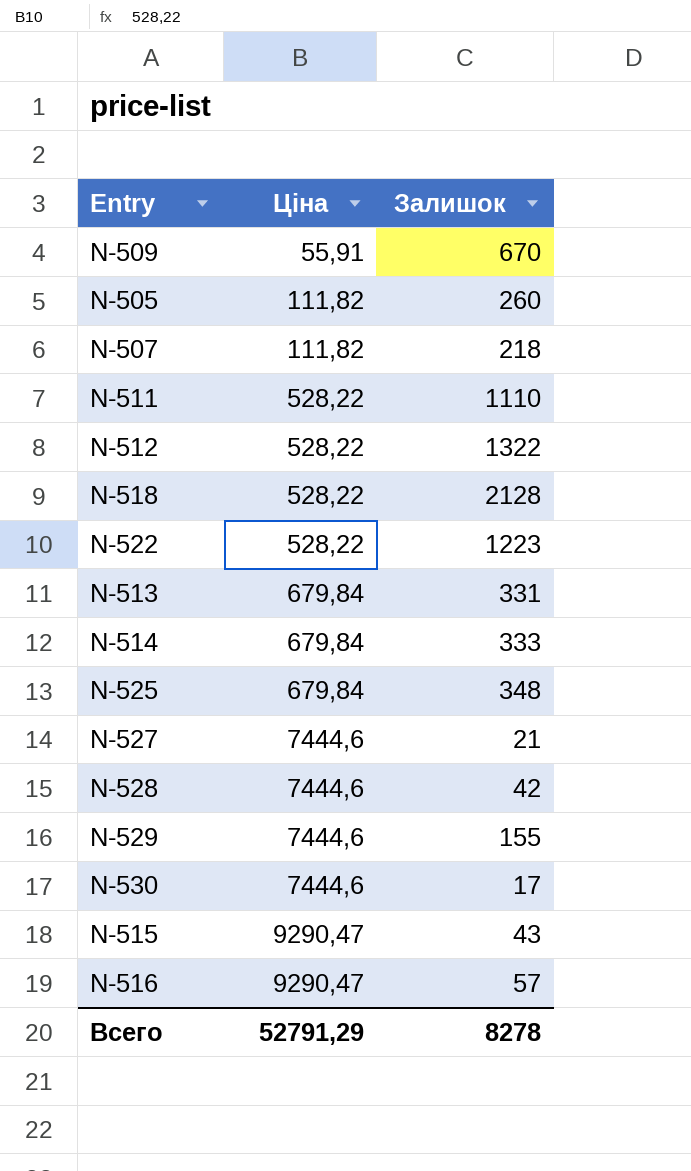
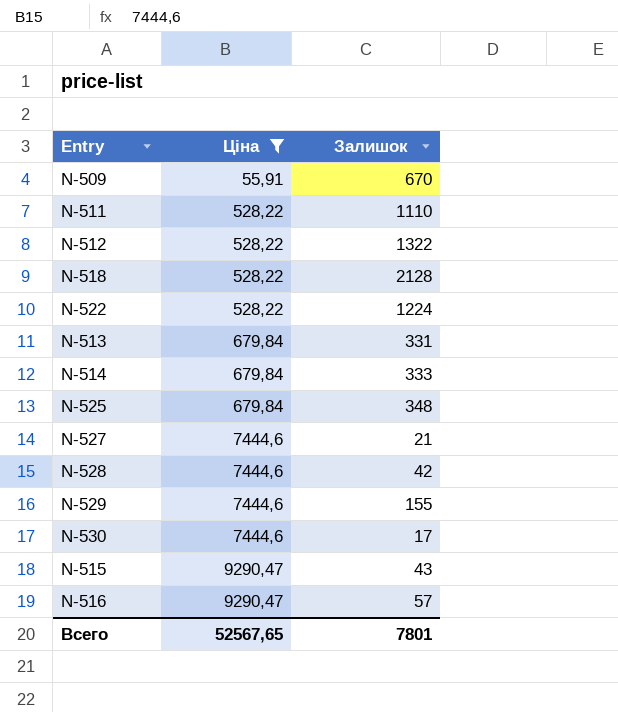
filter: none -> Ціна != 111,82
N-522 | Залишок: 1223 -> 1224
Всего | Ціна: 52791,29 -> 52567,65
Всего | Залишок: 8278 -> 7801

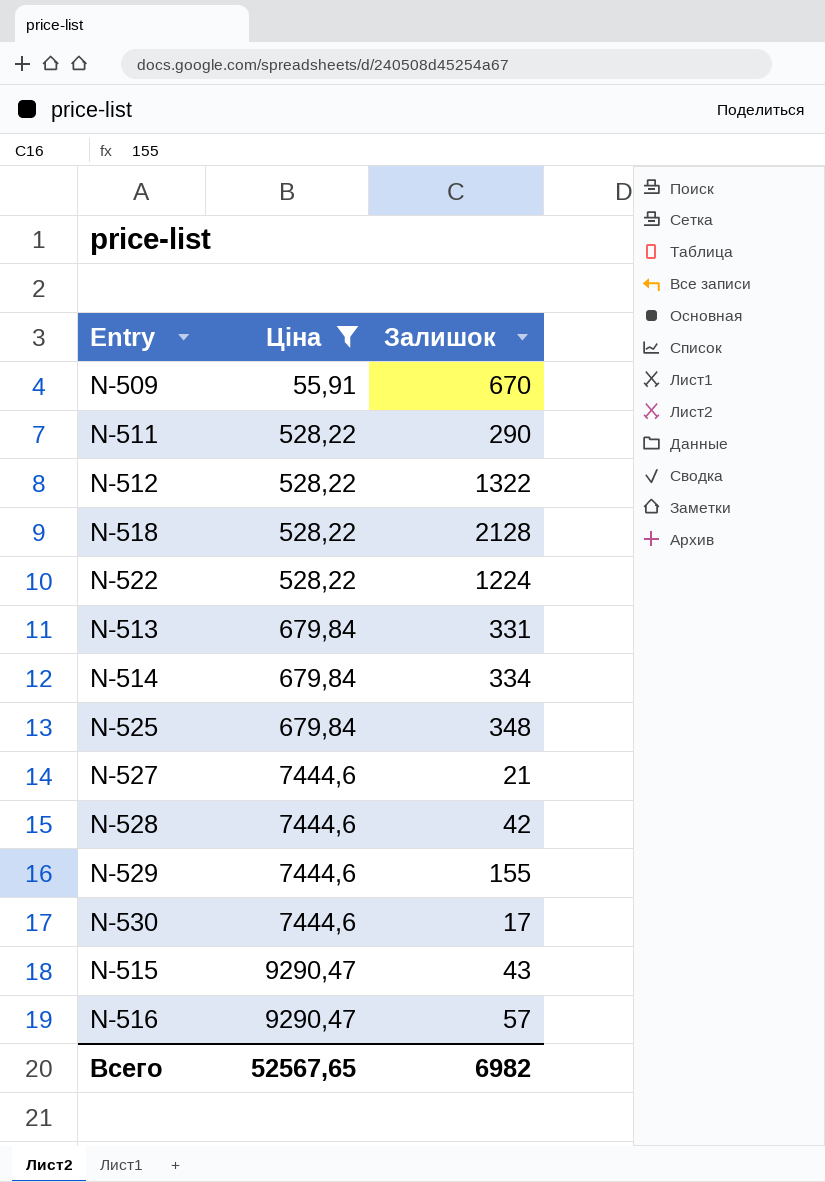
N-511 | Залишок: 1110 -> 290
N-514 | Залишок: 333 -> 334
Всего | Залишок: 7801 -> 6982

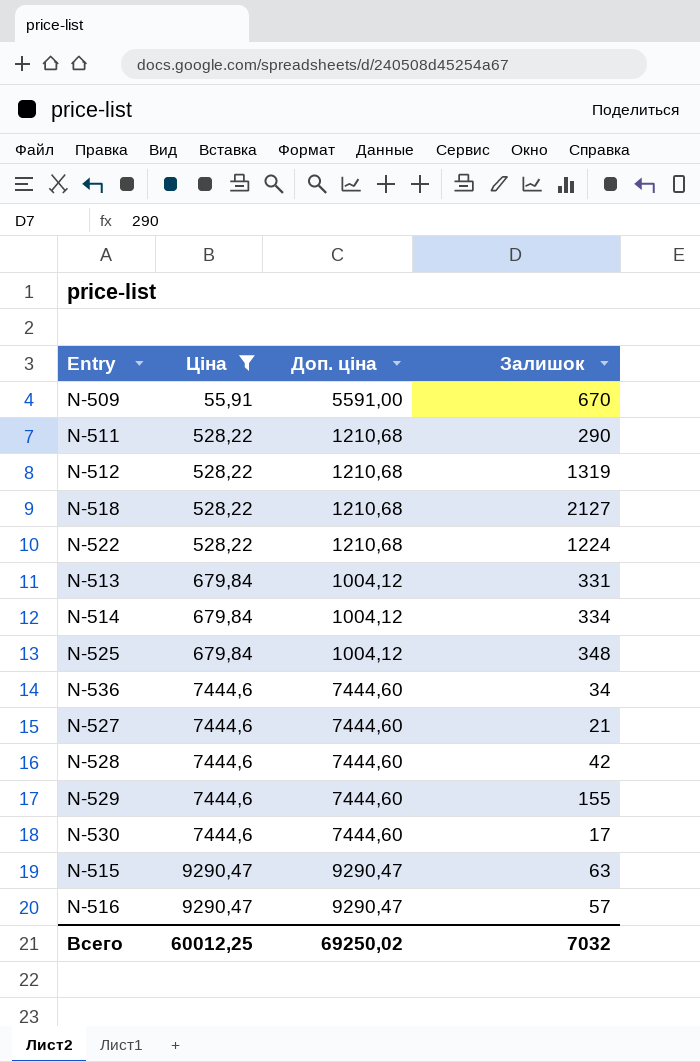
column Доп. ціна | position: none -> 3
N-512 | Залишок: 1322 -> 1319
N-518 | Залишок: 2128 -> 2127
row N-536: none -> 7444,6 | 7444,60 | 34
N-515 | Залишок: 43 -> 63
Всего | Ціна: 52567,65 -> 60012,25
Всего | Залишок: 6982 -> 7032

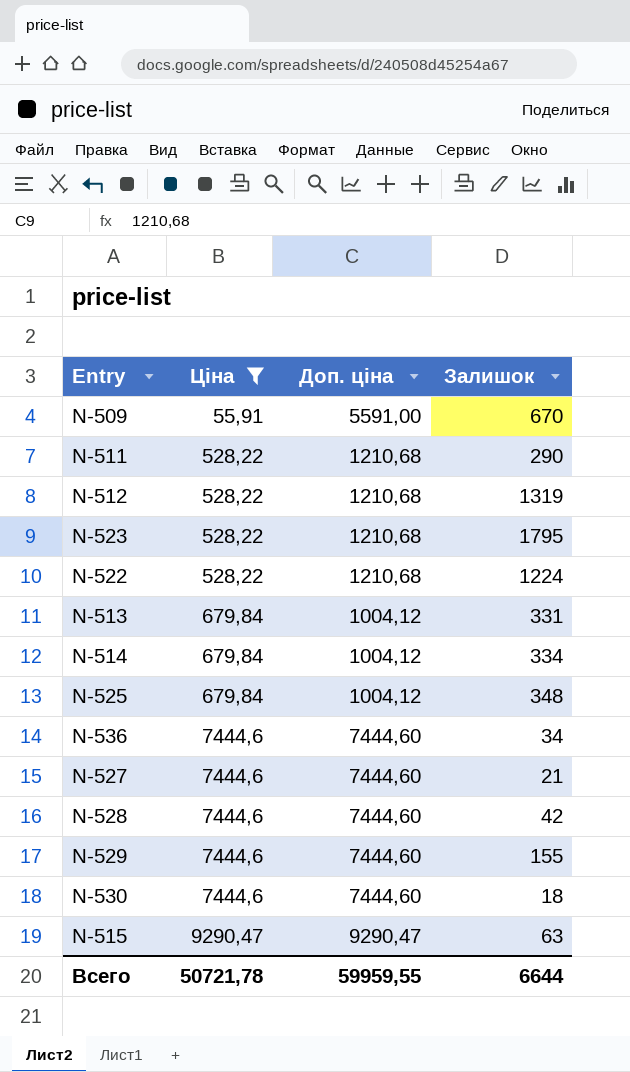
row N-518: 528,22 | 1210,68 | 2127 -> none
row N-516: 9290,47 | 9290,47 | 57 -> none
row N-523: none -> 528,22 | 1210,68 | 1795
N-530 | Залишок: 17 -> 18
Всего | Ціна: 60012,25 -> 50721,78
Всего | Доп. ціна: 69250,02 -> 59959,55
Всего | Залишок: 7032 -> 6644

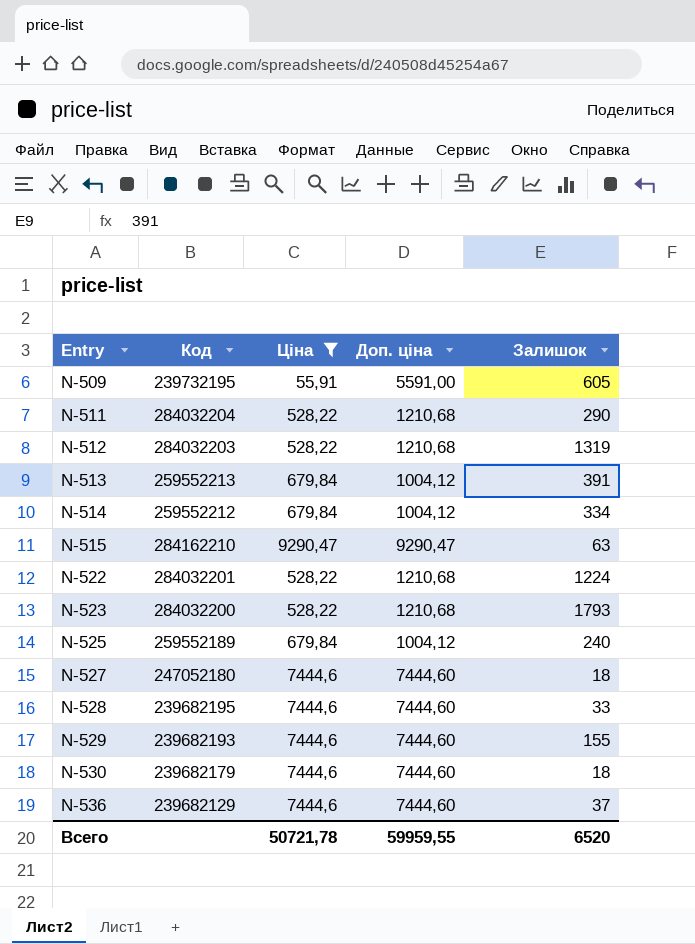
row order: Ціна ascending -> Entry ascending
column Код | position: none -> 2
N-509 | Залишок: 670 -> 605
N-513 | Залишок: 331 -> 391
N-523 | Залишок: 1795 -> 1793
N-525 | Залишок: 348 -> 240
N-527 | Залишок: 21 -> 18
N-528 | Залишок: 42 -> 33
N-536 | Залишок: 34 -> 37
Всего | Залишок: 6644 -> 6520

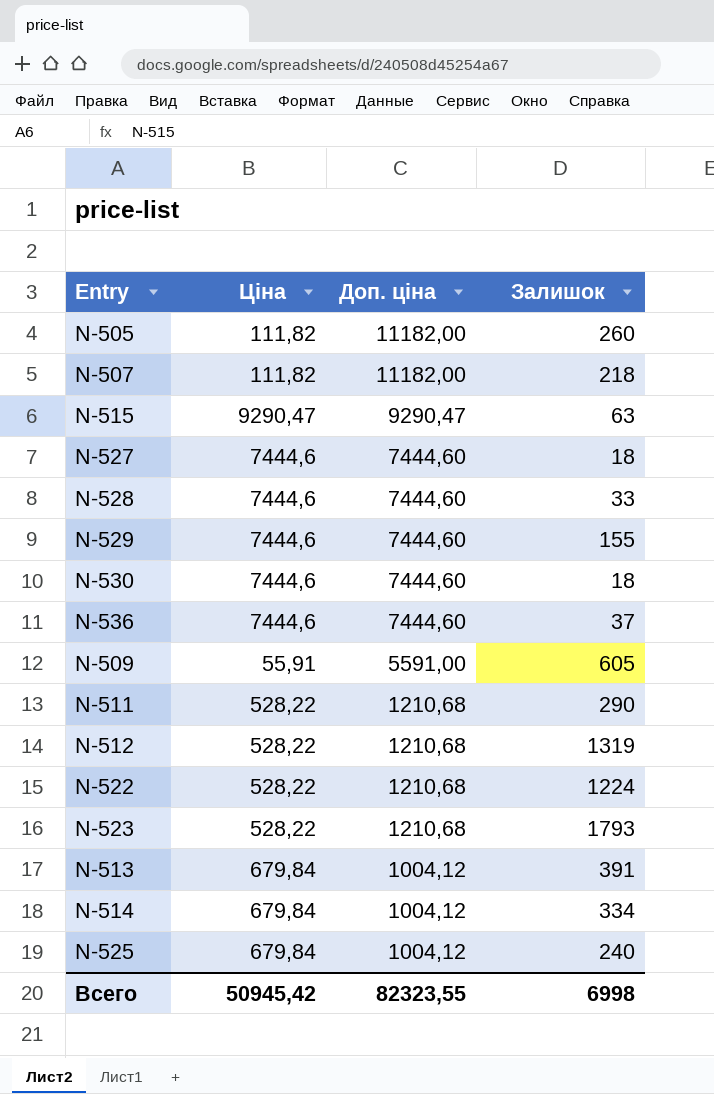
filter: Ціна != 111,82 -> none
row order: Entry ascending -> Доп. ціна descending
column Код | position: 2 -> none
Всего | Ціна: 50721,78 -> 50945,42
Всего | Доп. ціна: 59959,55 -> 82323,55
Всего | Залишок: 6520 -> 6998

